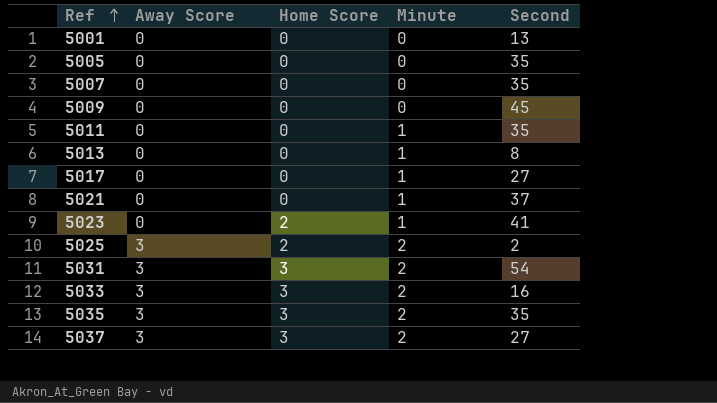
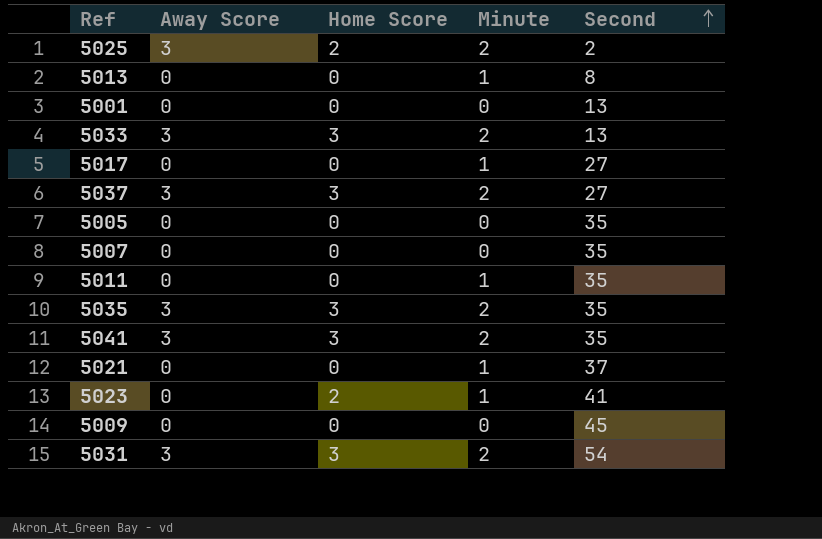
row order: Ref ascending -> Second ascending
5033 | Second: 16 -> 13
row 5041: none -> 3 | 3 | 2 | 35

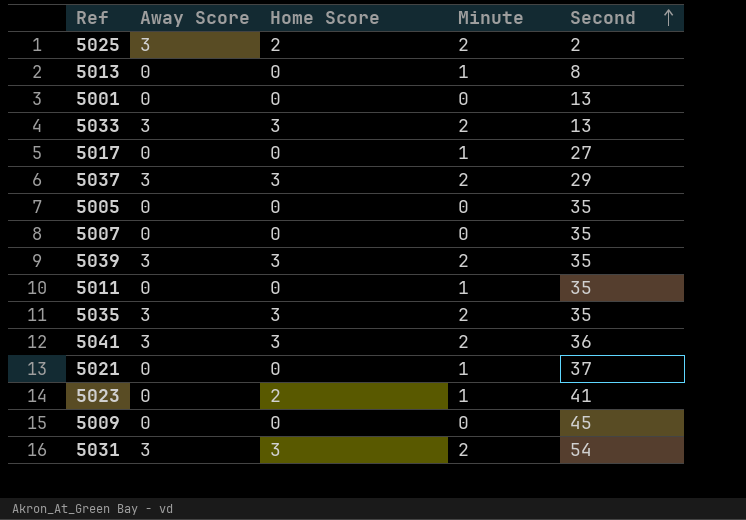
5037 | Second: 27 -> 29
row 5039: none -> 3 | 3 | 2 | 35
5041 | Second: 35 -> 36

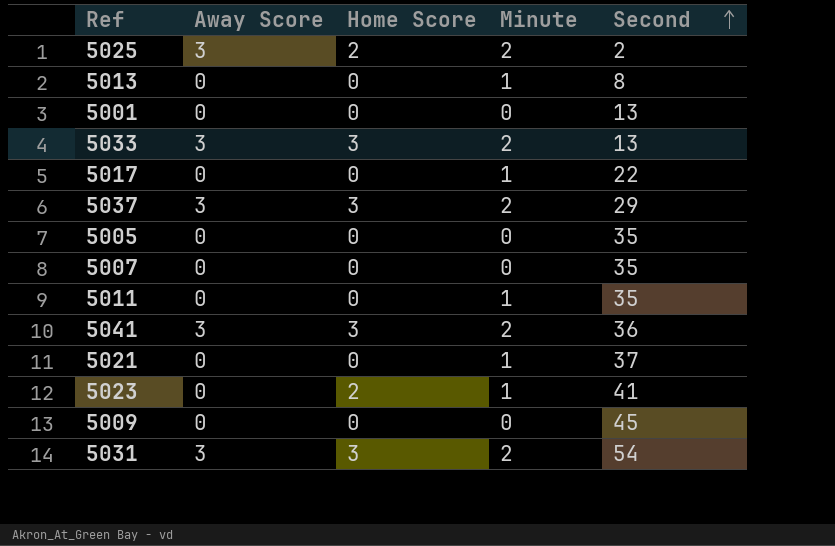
row 5039: 3 | 3 | 2 | 35 -> none
row 5035: 3 | 3 | 2 | 35 -> none
5017 | Second: 27 -> 22

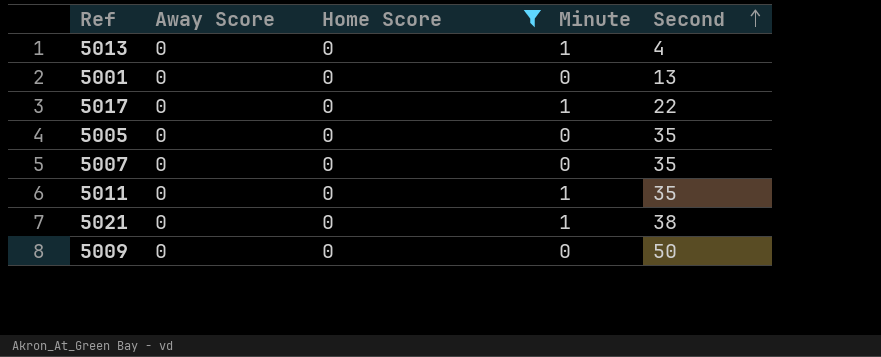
filter: none -> Home Score = 0
5013 | Second: 8 -> 4
5021 | Second: 37 -> 38
5009 | Second: 45 -> 50

